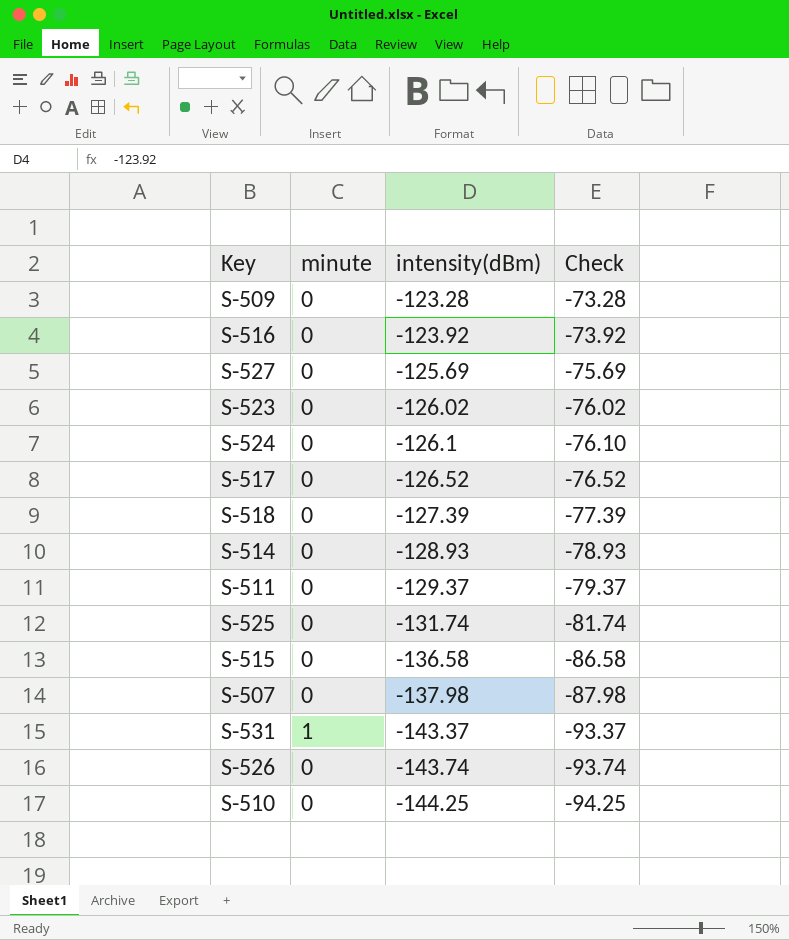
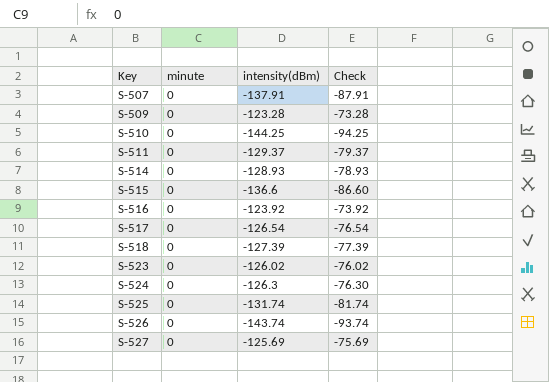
row order: intensity(dBm) descending -> Key ascending
row S-531: 1 | -143.37 | -93.37 -> none
S-507 | intensity(dBm): -137.98 -> -137.91
S-507 | Check: -87.98 -> -87.91
S-515 | intensity(dBm): -136.58 -> -136.6
S-515 | Check: -86.58 -> -86.60
S-517 | intensity(dBm): -126.52 -> -126.54
S-517 | Check: -76.52 -> -76.54
S-524 | intensity(dBm): -126.1 -> -126.3
S-524 | Check: -76.10 -> -76.30

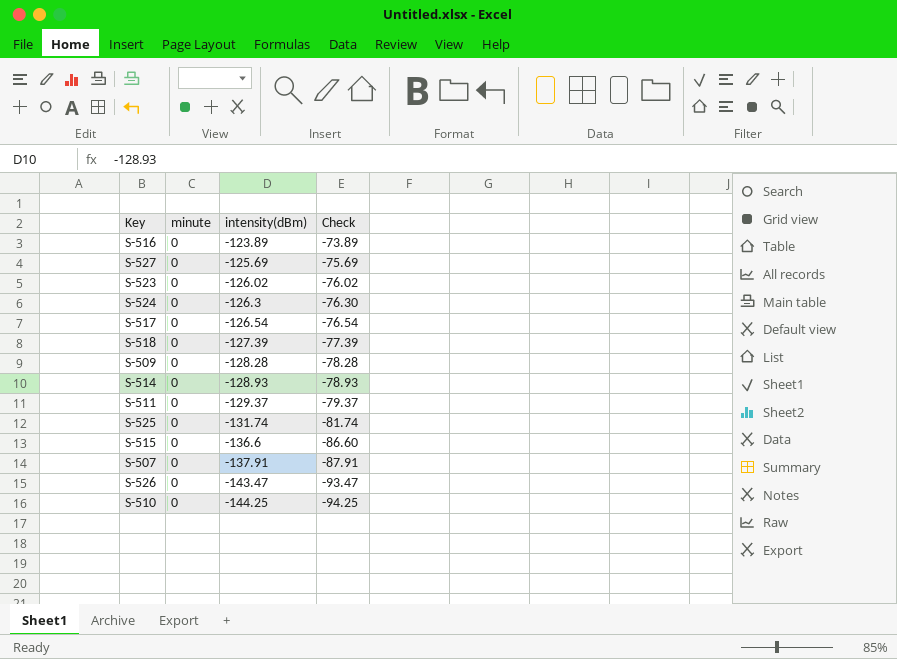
row order: Key ascending -> intensity(dBm) descending
S-516 | intensity(dBm): -123.92 -> -123.89
S-516 | Check: -73.92 -> -73.89
S-509 | intensity(dBm): -123.28 -> -128.28
S-509 | Check: -73.28 -> -78.28
S-526 | intensity(dBm): -143.74 -> -143.47
S-526 | Check: -93.74 -> -93.47

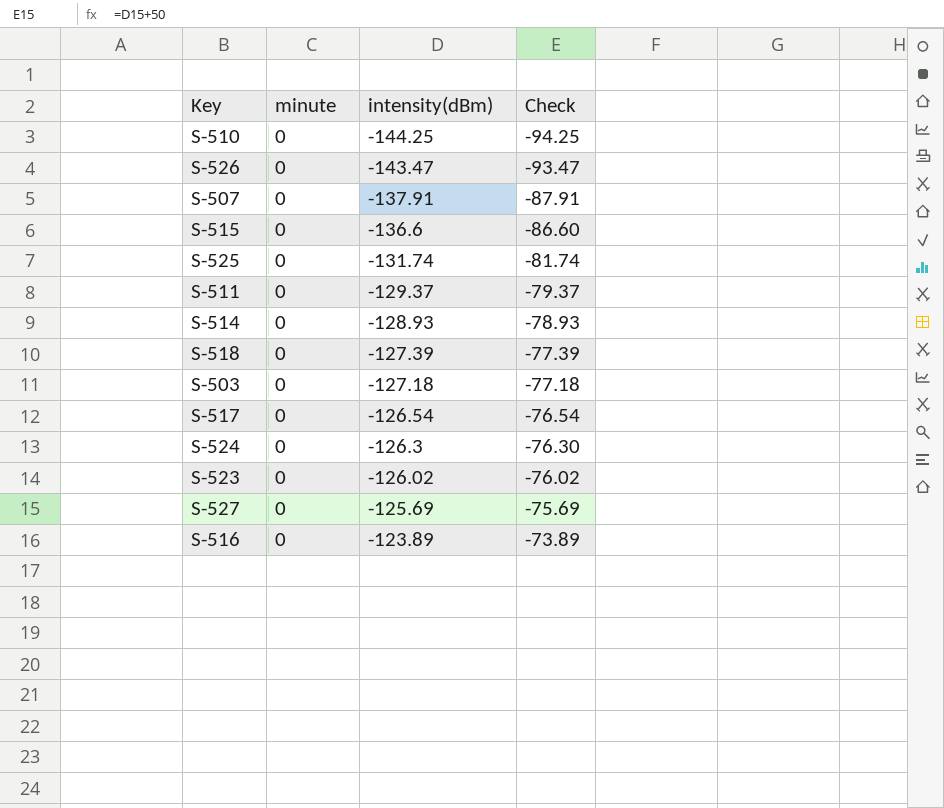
row order: intensity(dBm) descending -> intensity(dBm) ascending
row S-509: 0 | -128.28 | -78.28 -> none
row S-503: none -> 0 | -127.18 | -77.18

